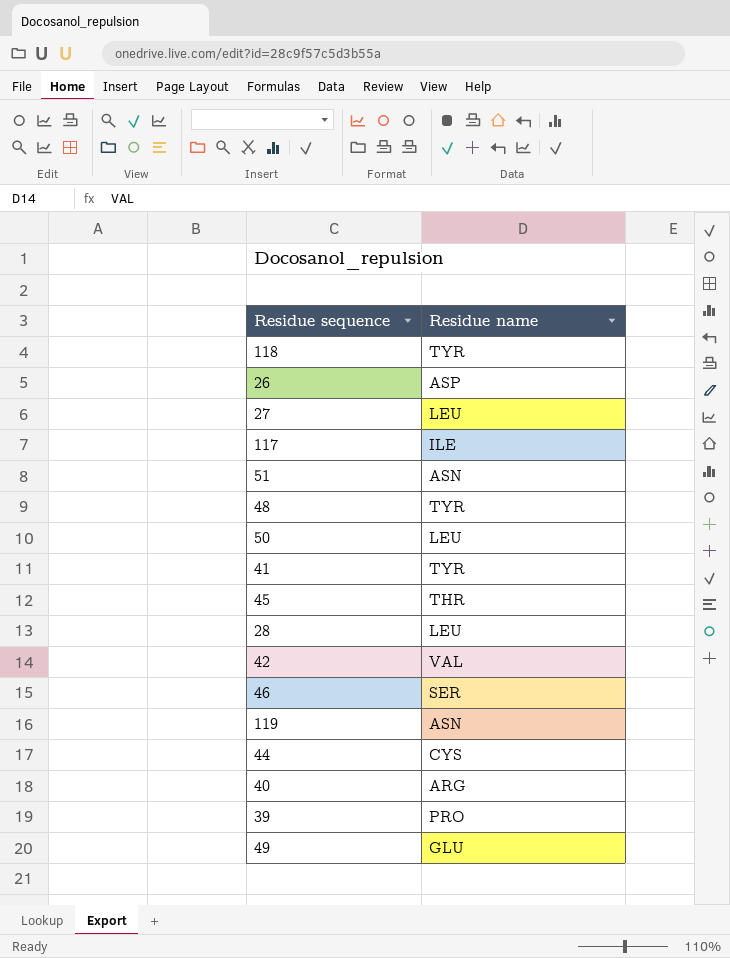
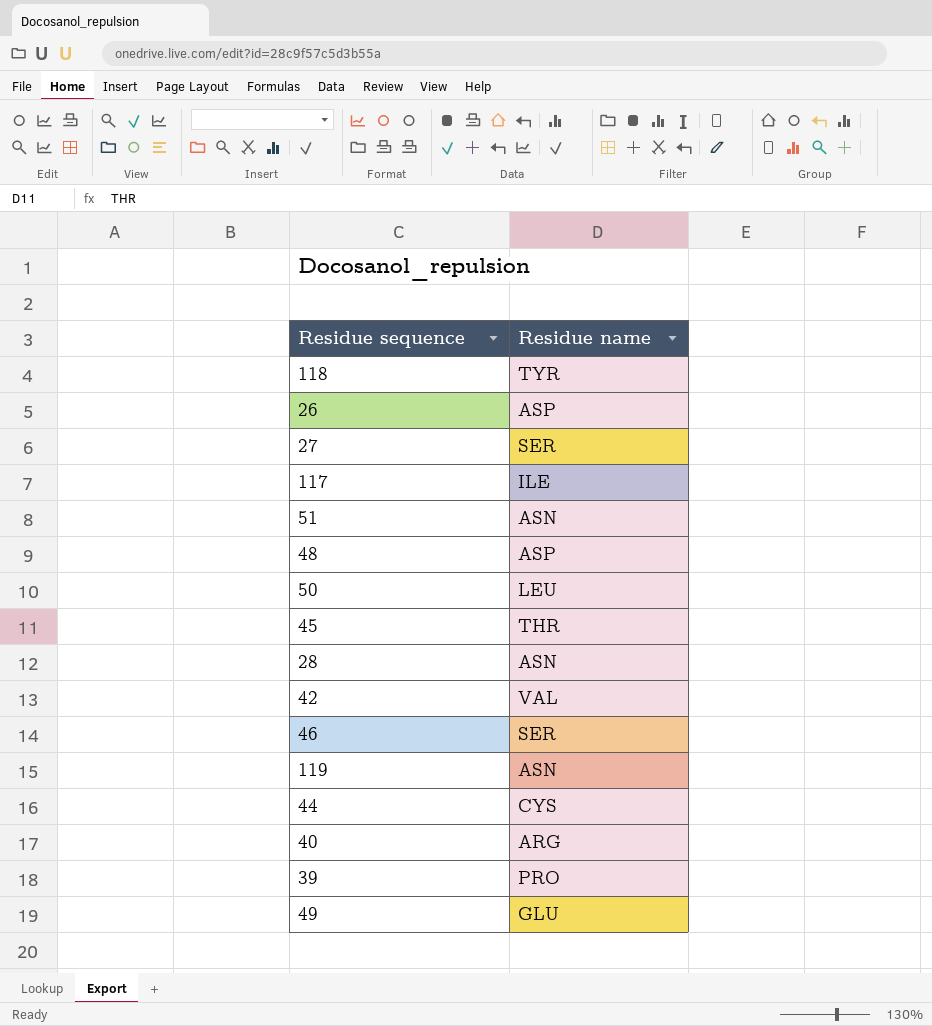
row 41: TYR -> none
27 | Residue name: LEU -> SER
48 | Residue name: TYR -> ASP
28 | Residue name: LEU -> ASN

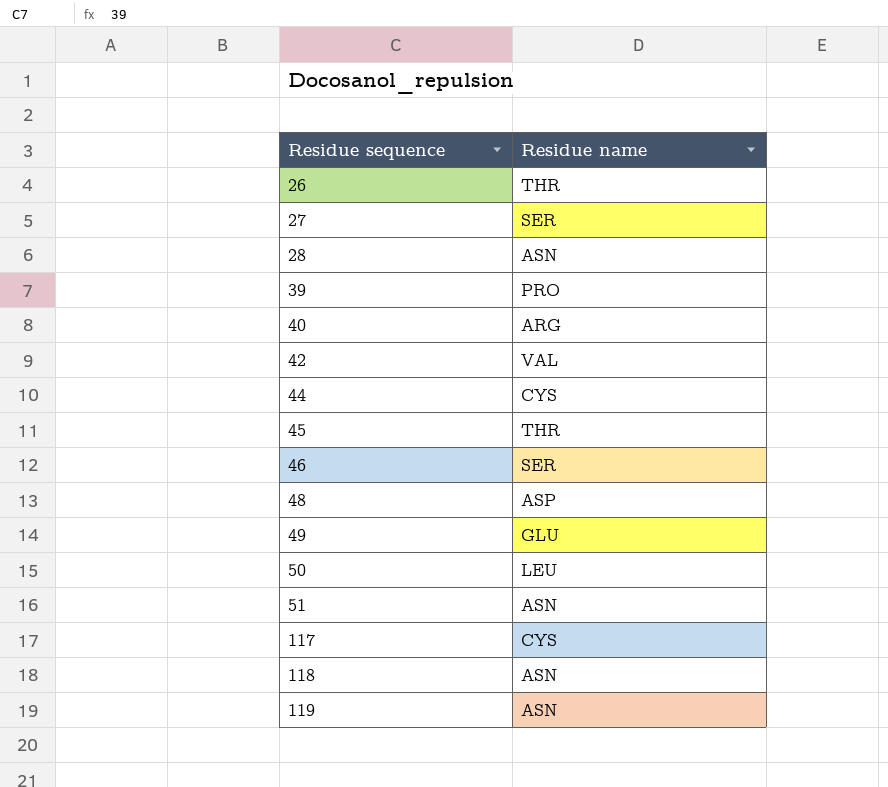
row order: none -> Residue sequence ascending
26 | Residue name: ASP -> THR
117 | Residue name: ILE -> CYS
118 | Residue name: TYR -> ASN

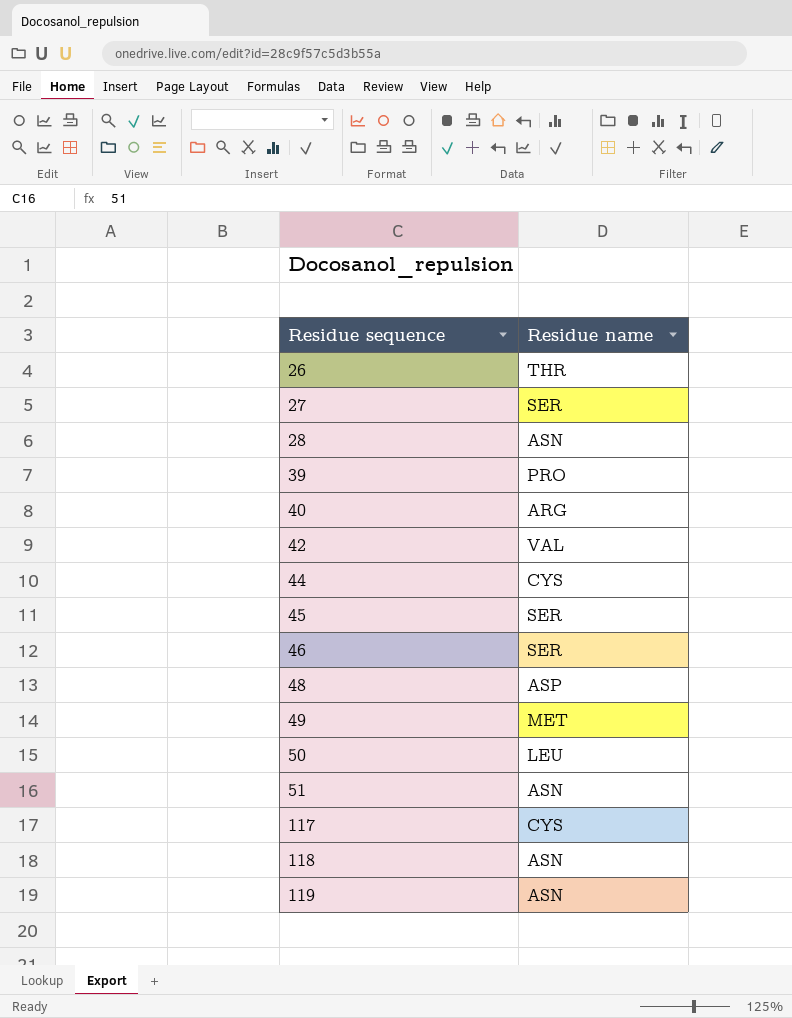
45 | Residue name: THR -> SER
49 | Residue name: GLU -> MET

